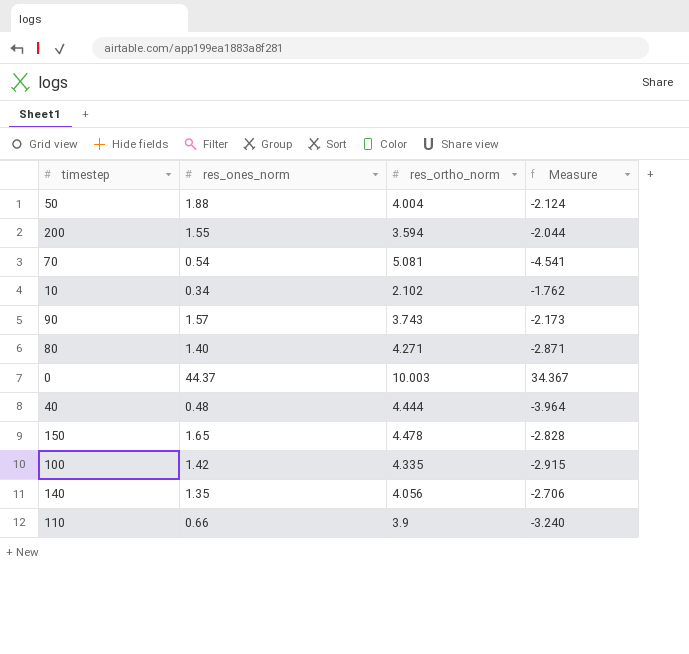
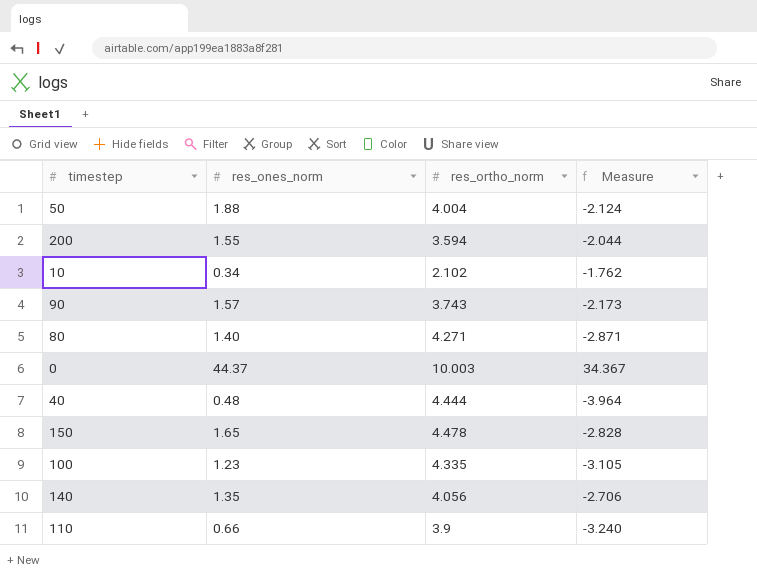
row 70: 0.54 | 5.081 | -4.541 -> none
100 | res_ones_norm: 1.42 -> 1.23
100 | Measure: -2.915 -> -3.105

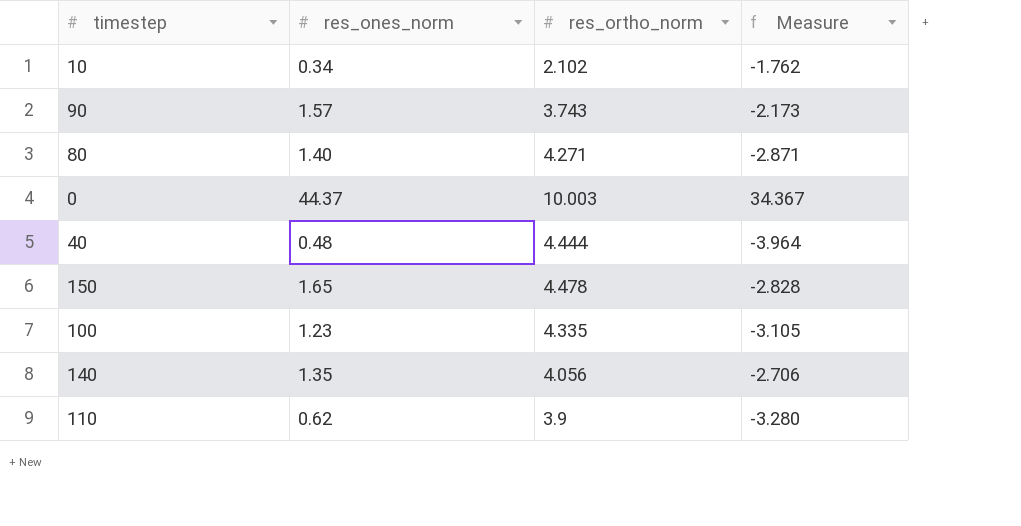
row 50: 1.88 | 4.004 | -2.124 -> none
row 200: 1.55 | 3.594 | -2.044 -> none
110 | res_ones_norm: 0.66 -> 0.62
110 | Measure: -3.240 -> -3.280

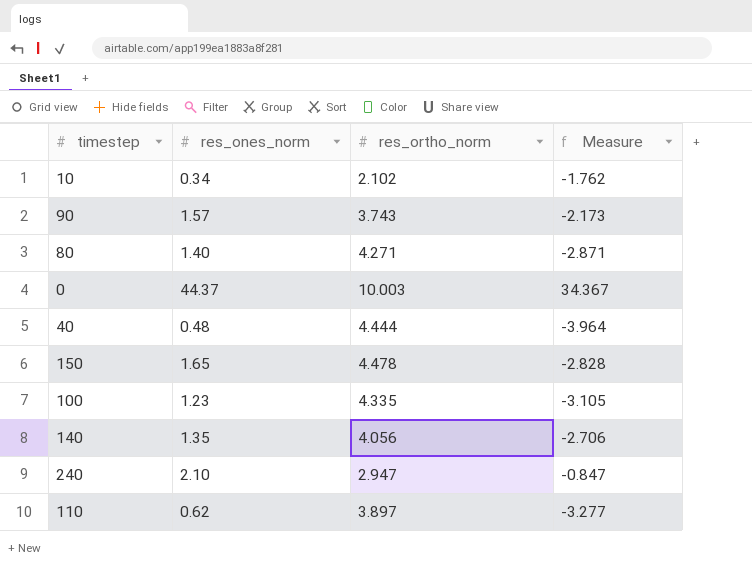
row 240: none -> 2.10 | 2.947 | -0.847
110 | res_ortho_norm: 3.9 -> 3.897
110 | Measure: -3.280 -> -3.277

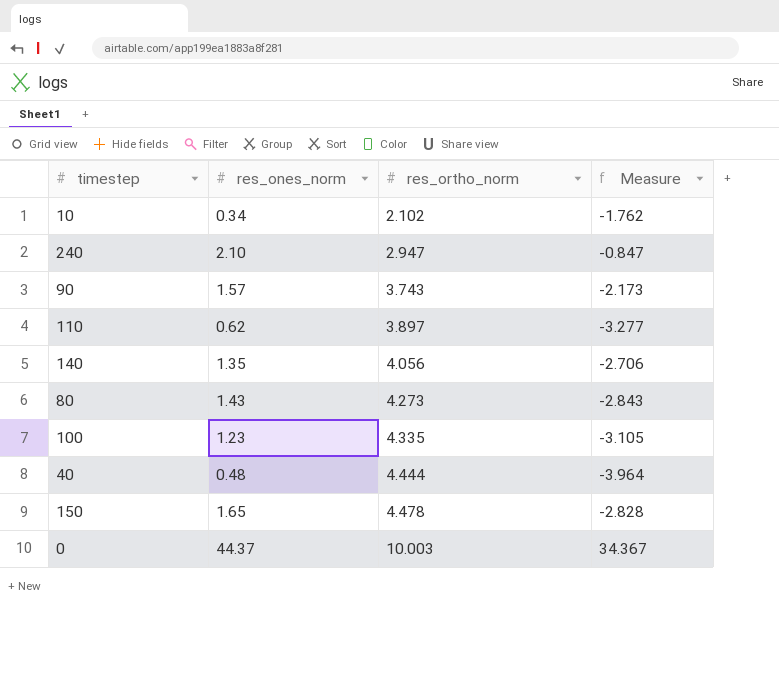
row order: none -> res_ortho_norm ascending
80 | res_ones_norm: 1.40 -> 1.43
80 | res_ortho_norm: 4.271 -> 4.273
80 | Measure: -2.871 -> -2.843

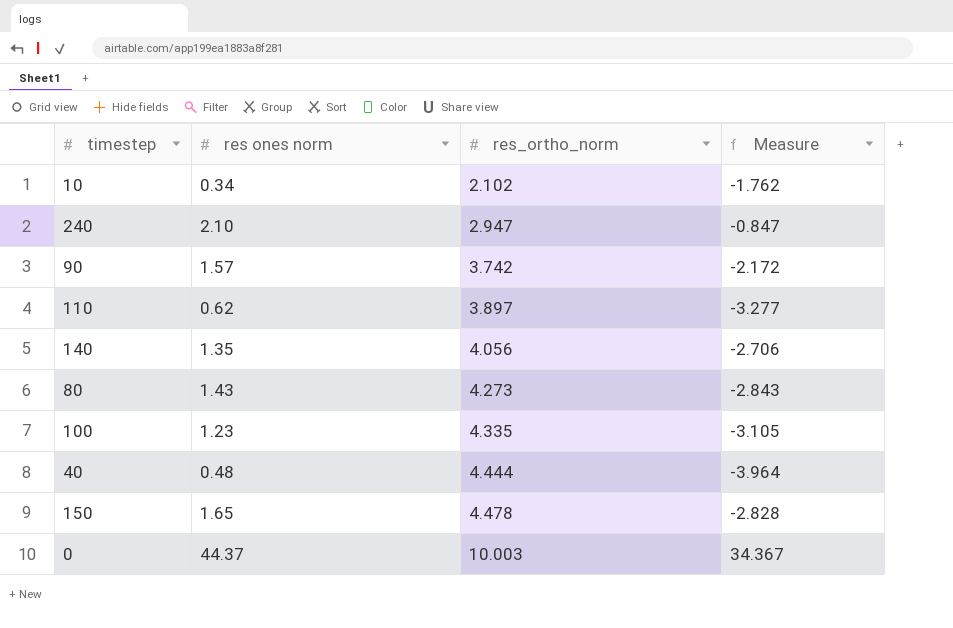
column name: res_ones_norm -> res ones norm
90 | res_ortho_norm: 3.743 -> 3.742
90 | Measure: -2.173 -> -2.172

